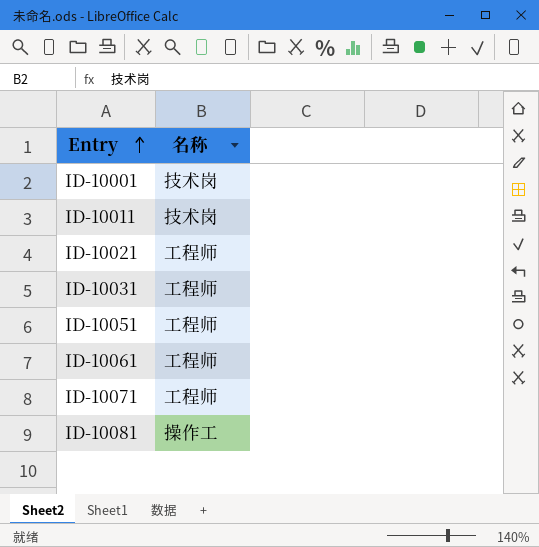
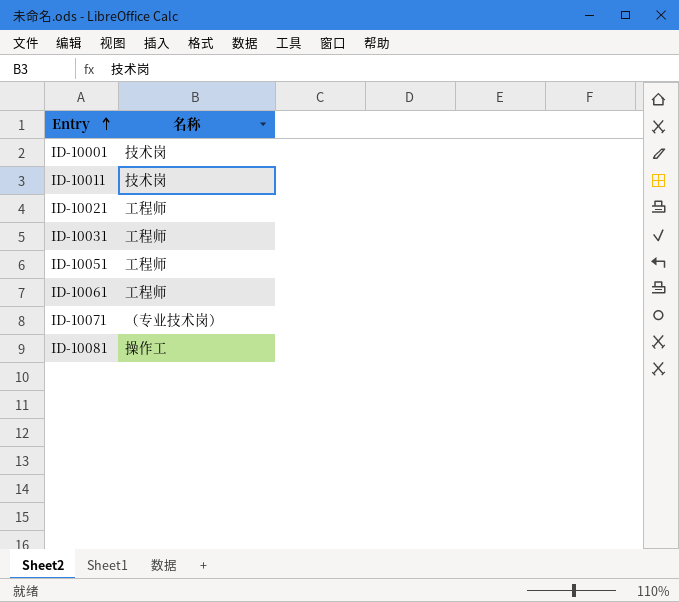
ID-10071 | 名称: 工程师 -> （专业技术岗）

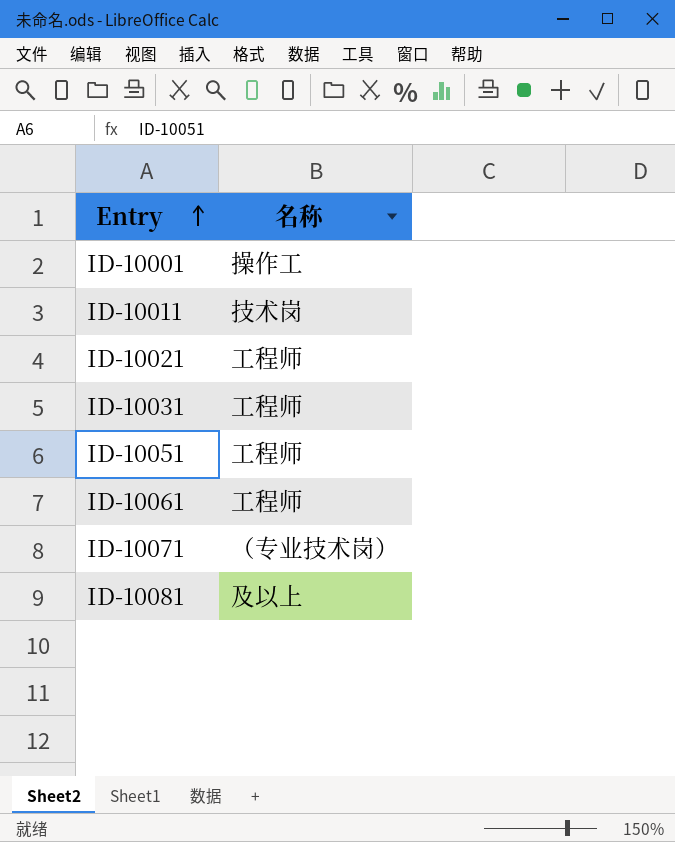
ID-10001 | 名称: 技术岗 -> 操作工
ID-10081 | 名称: 操作工 -> 及以上

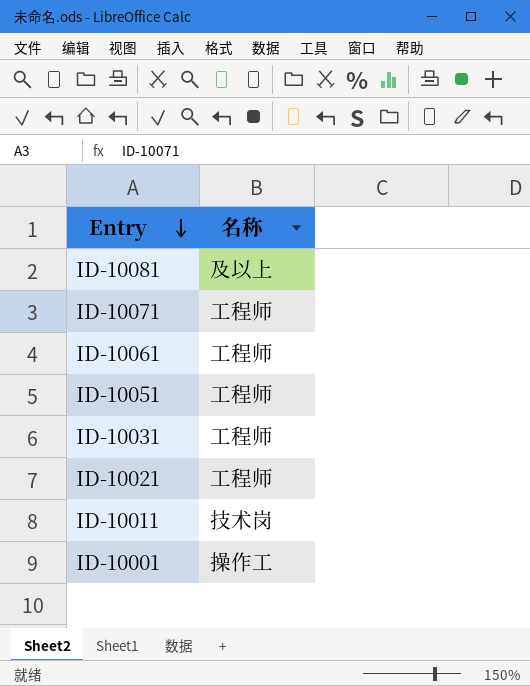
row order: Entry ascending -> Entry descending
ID-10071 | 名称: （专业技术岗） -> 工程师

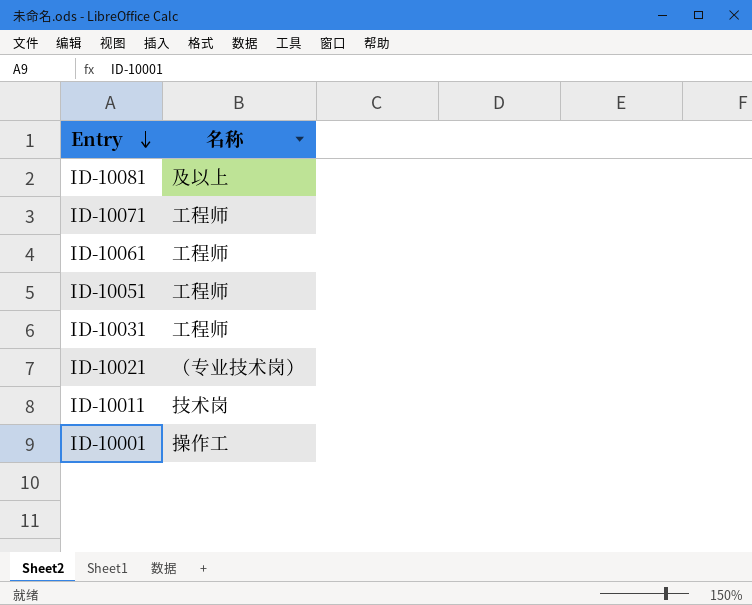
ID-10021 | 名称: 工程师 -> （专业技术岗）

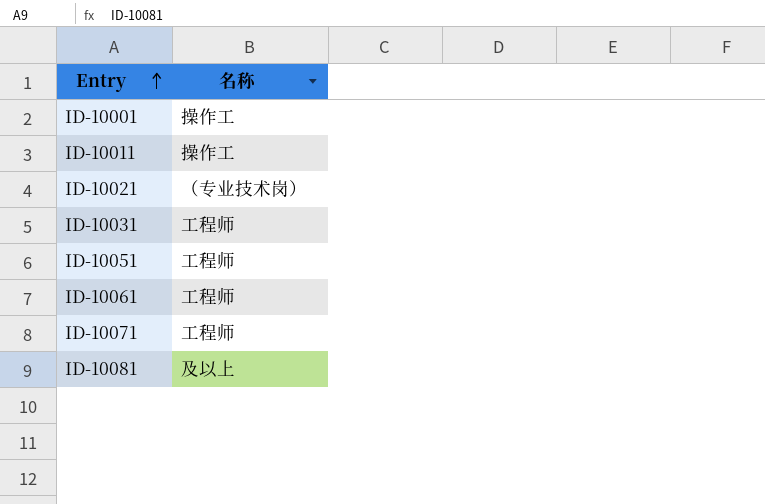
row order: Entry descending -> Entry ascending
ID-10011 | 名称: 技术岗 -> 操作工

